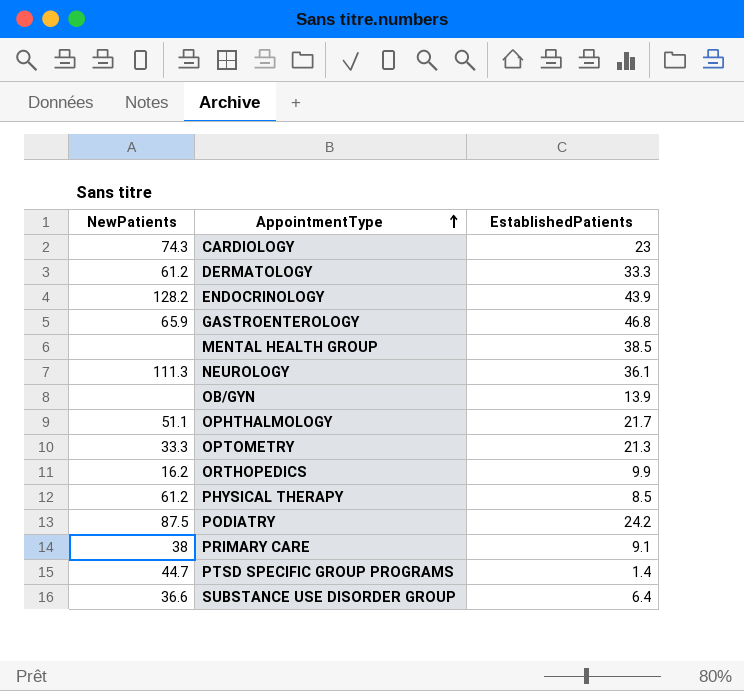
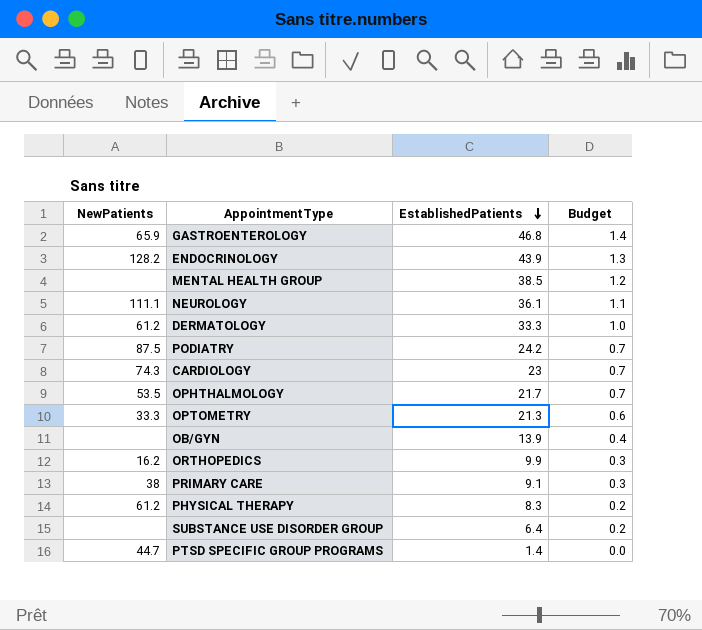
row order: AppointmentType ascending -> EstablishedPatients descending
column Budget | formula: none -> [EstablishedPatients] * 0.03
NEUROLOGY | NewPatients: 111.3 -> 111.1
OPHTHALMOLOGY | NewPatients: 51.1 -> 53.5
PHYSICAL THERAPY | EstablishedPatients: 8.5 -> 8.3
SUBSTANCE USE DISORDER GROUP | NewPatients: 36.6 -> none

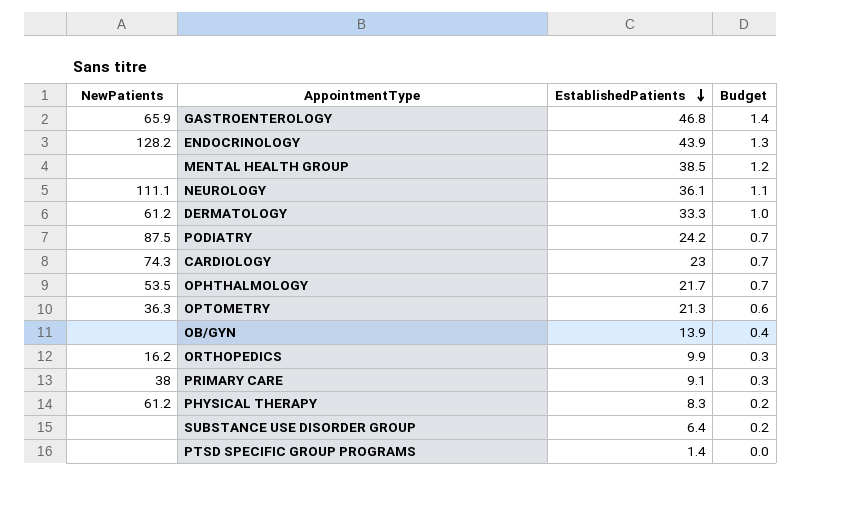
OPTOMETRY | NewPatients: 33.3 -> 36.3
PTSD SPECIFIC GROUP PROGRAMS | NewPatients: 44.7 -> none

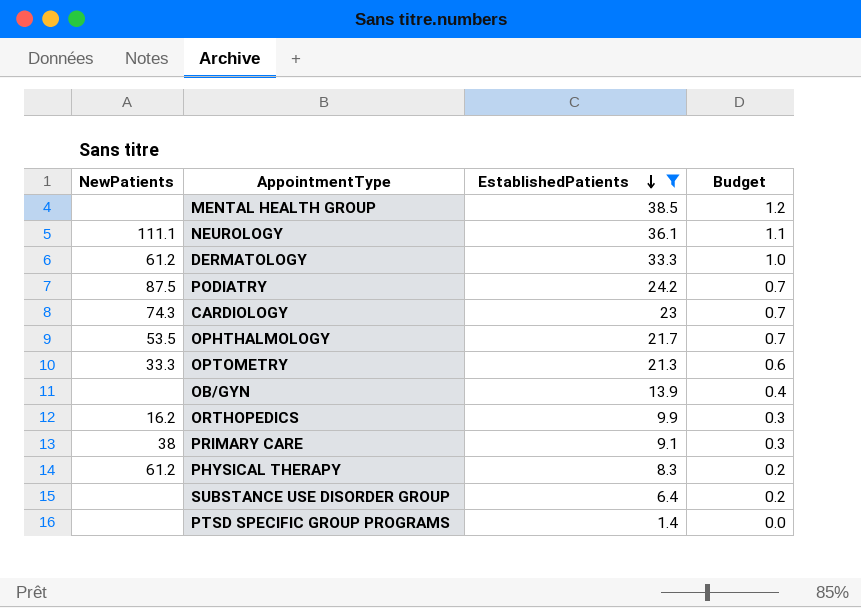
filter: none -> EstablishedPatients <= 38.5
OPTOMETRY | NewPatients: 36.3 -> 33.3

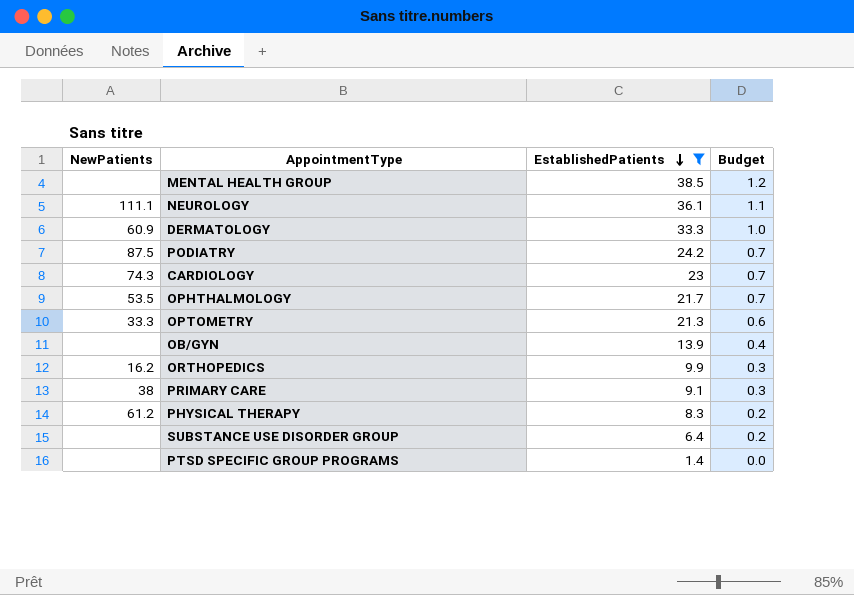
DERMATOLOGY | NewPatients: 61.2 -> 60.9

